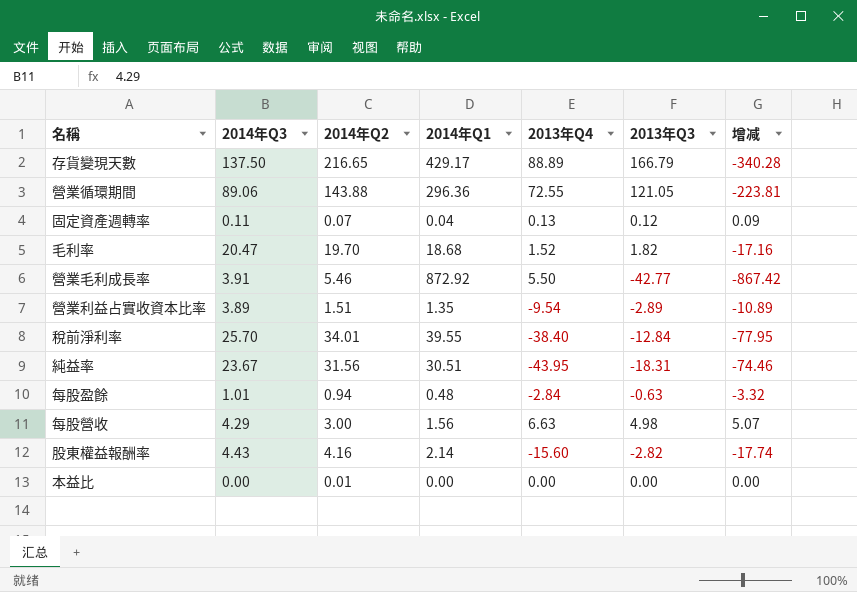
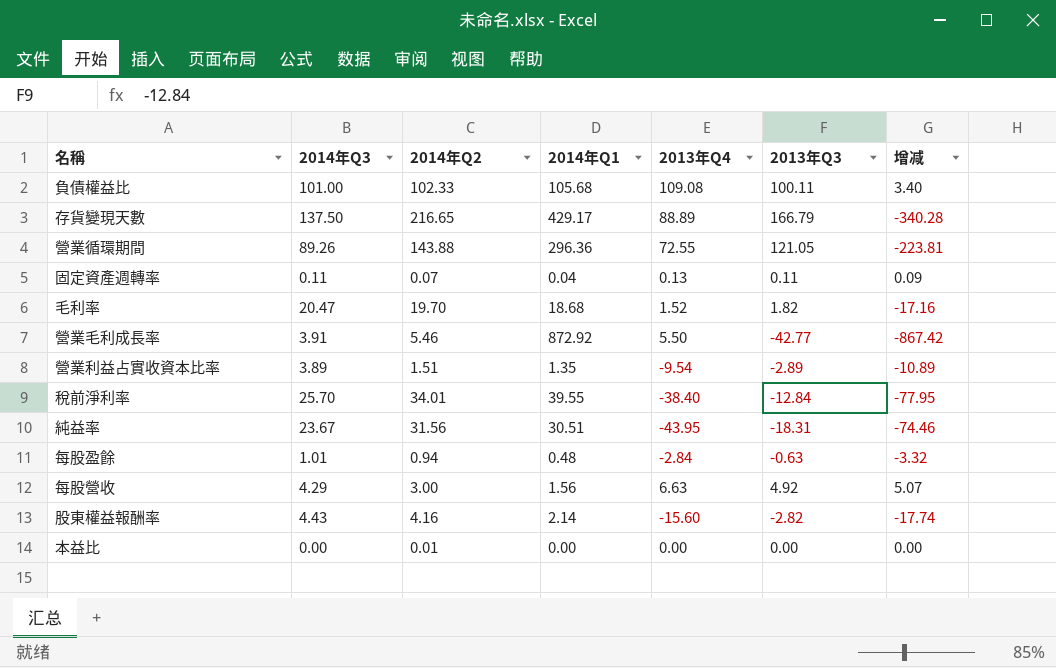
row 負債權益比: none -> 101.00 | 102.33 | 105.68 | 109.08 | 100.11 | 3.40
營業循環期間 | 2014年Q3: 89.06 -> 89.26
固定資產週轉率 | 2013年Q3: 0.12 -> 0.11
每股營收 | 2013年Q3: 4.98 -> 4.92

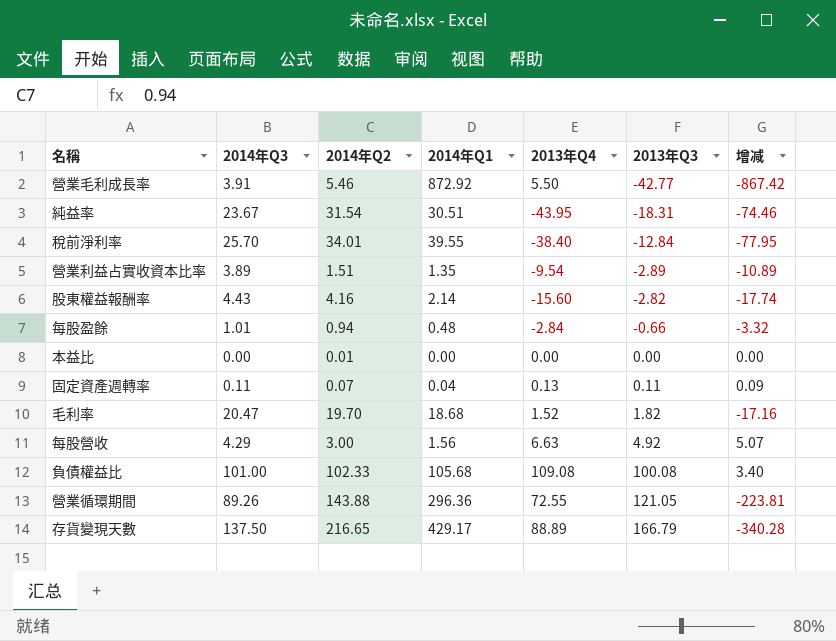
row order: none -> 2013年Q3 ascending
純益率 | 2014年Q2: 31.56 -> 31.54
每股盈餘 | 2013年Q3: -0.63 -> -0.66
負債權益比 | 2013年Q3: 100.11 -> 100.08

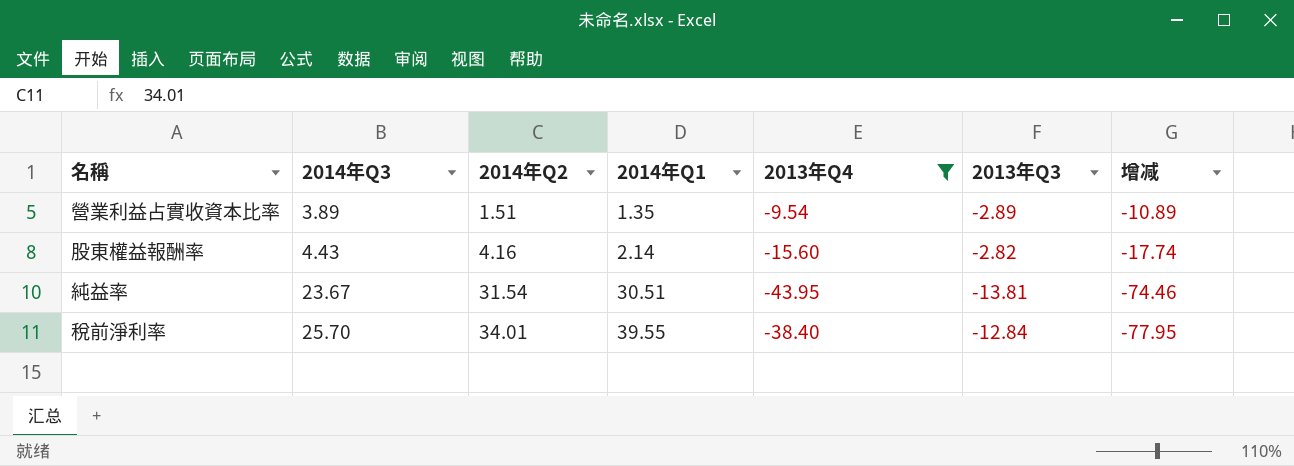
filter: none -> 2013年Q4 <= -9.54
row order: 2013年Q3 ascending -> 2014年Q3 ascending
純益率 | 2013年Q3: -18.31 -> -13.81

